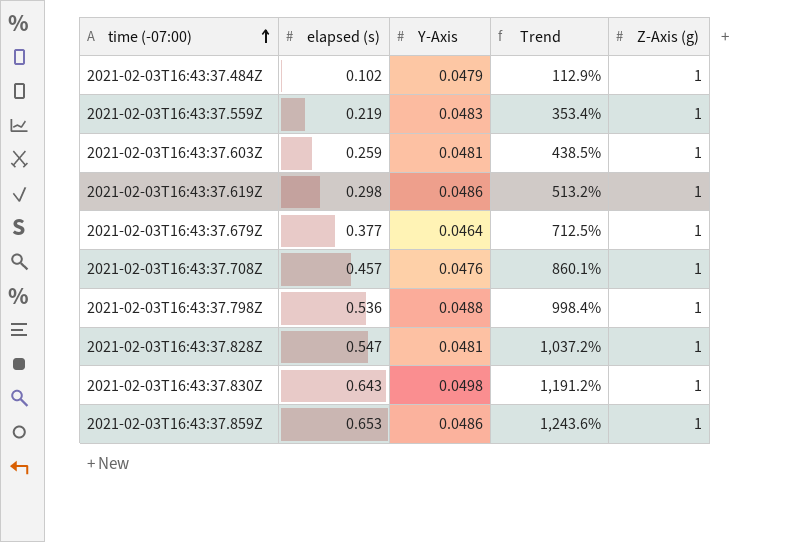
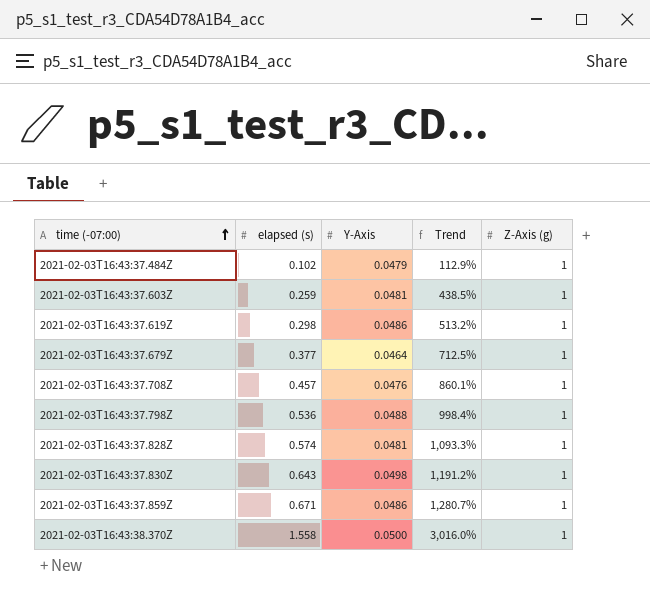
row 2021-02-03T16:43:37.559Z: 0.219 | 0.0483 | 353.4% | 1 -> none
2021-02-03T16:43:37.828Z | elapsed (s): 0.547 -> 0.574
2021-02-03T16:43:37.828Z | Trend: 1,037.2% -> 1,093.3%
2021-02-03T16:43:37.859Z | elapsed (s): 0.653 -> 0.671
2021-02-03T16:43:37.859Z | Trend: 1,243.6% -> 1,280.7%
row 2021-02-03T16:43:38.370Z: none -> 1.558 | 0.0500 | 3,016.0% | 1

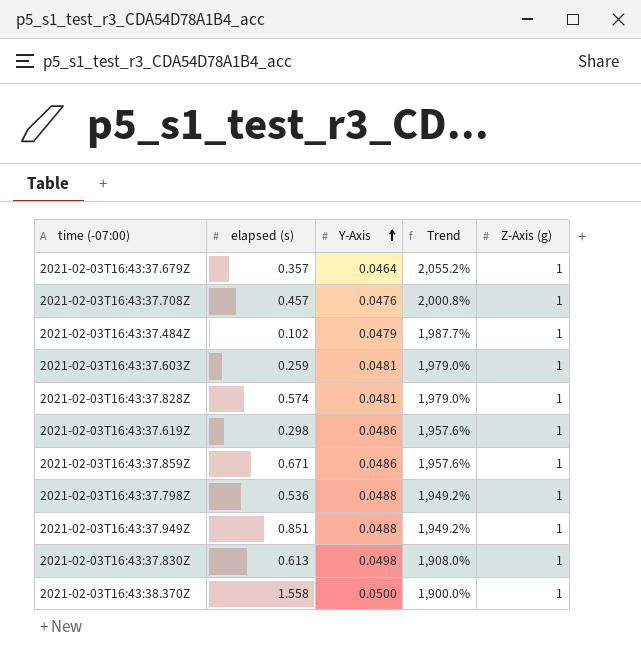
row order: time (-07:00) ascending -> Y-Axis ascending
column Trend | formula: ([elapsed (s)] - [Y-Axis]) / [Y-Axis] -> ([Z-Axis (g)] - [Y-Axis]) / [Y-Axis]
2021-02-03T16:43:37.679Z | elapsed (s): 0.377 -> 0.357
row 2021-02-03T16:43:37.949Z: none -> 0.851 | 0.0488 | 1,949.2% | 1
2021-02-03T16:43:37.830Z | elapsed (s): 0.643 -> 0.613

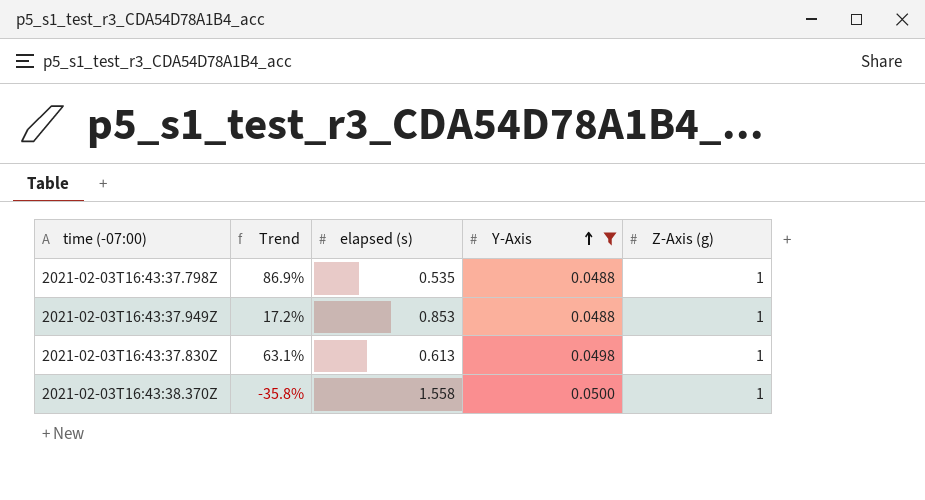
filter: none -> Y-Axis >= 0.0488
column Trend | formula: ([Z-Axis (g)] - [Y-Axis]) / [Y-Axis] -> ([Z-Axis (g)] - [elapsed (s)]) / [elapsed (s)]
column Trend | position: 4 -> 2
2021-02-03T16:43:37.798Z | elapsed (s): 0.536 -> 0.535
2021-02-03T16:43:37.949Z | elapsed (s): 0.851 -> 0.853

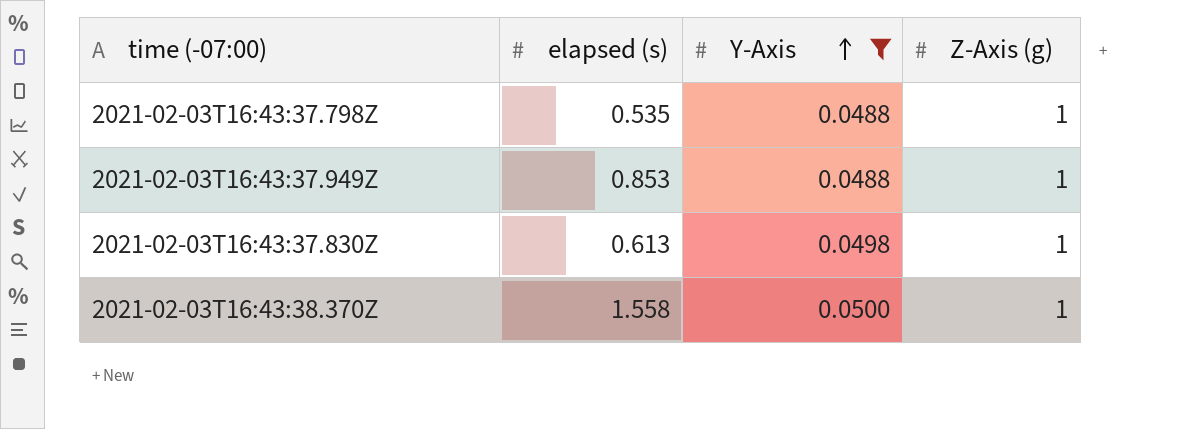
column Trend | formula: ([Z-Axis (g)] - [elapsed (s)]) / [elapsed (s)] -> none

